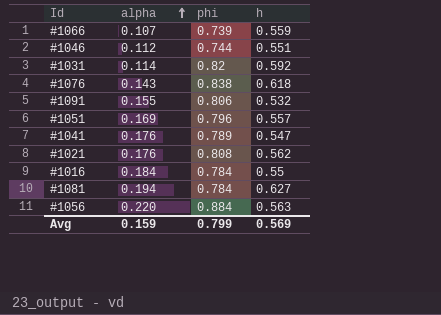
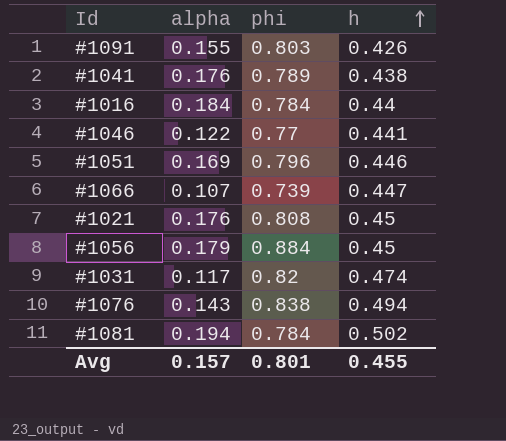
row order: alpha ascending -> h ascending
#1091 | phi: 0.806 -> 0.803
#1091 | h: 0.532 -> 0.426
#1041 | h: 0.547 -> 0.438
#1016 | h: 0.55 -> 0.44
#1046 | alpha: 0.112 -> 0.122
#1046 | phi: 0.744 -> 0.77
#1046 | h: 0.551 -> 0.441
#1051 | h: 0.557 -> 0.446
#1066 | h: 0.559 -> 0.447
#1021 | h: 0.562 -> 0.45
#1056 | alpha: 0.220 -> 0.179
#1056 | h: 0.563 -> 0.45
#1031 | alpha: 0.114 -> 0.117
#1031 | h: 0.592 -> 0.474
#1076 | h: 0.618 -> 0.494
#1081 | h: 0.627 -> 0.502
Avg | alpha: 0.159 -> 0.157
Avg | phi: 0.799 -> 0.801
Avg | h: 0.569 -> 0.455

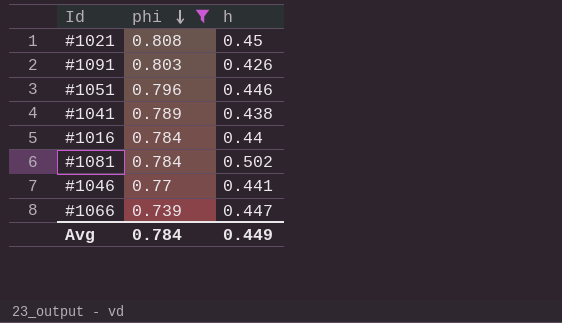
filter: none -> phi <= 0.808
row order: h ascending -> phi descending
column alpha | position: 2 -> none
Avg | phi: 0.801 -> 0.784
Avg | h: 0.455 -> 0.449

